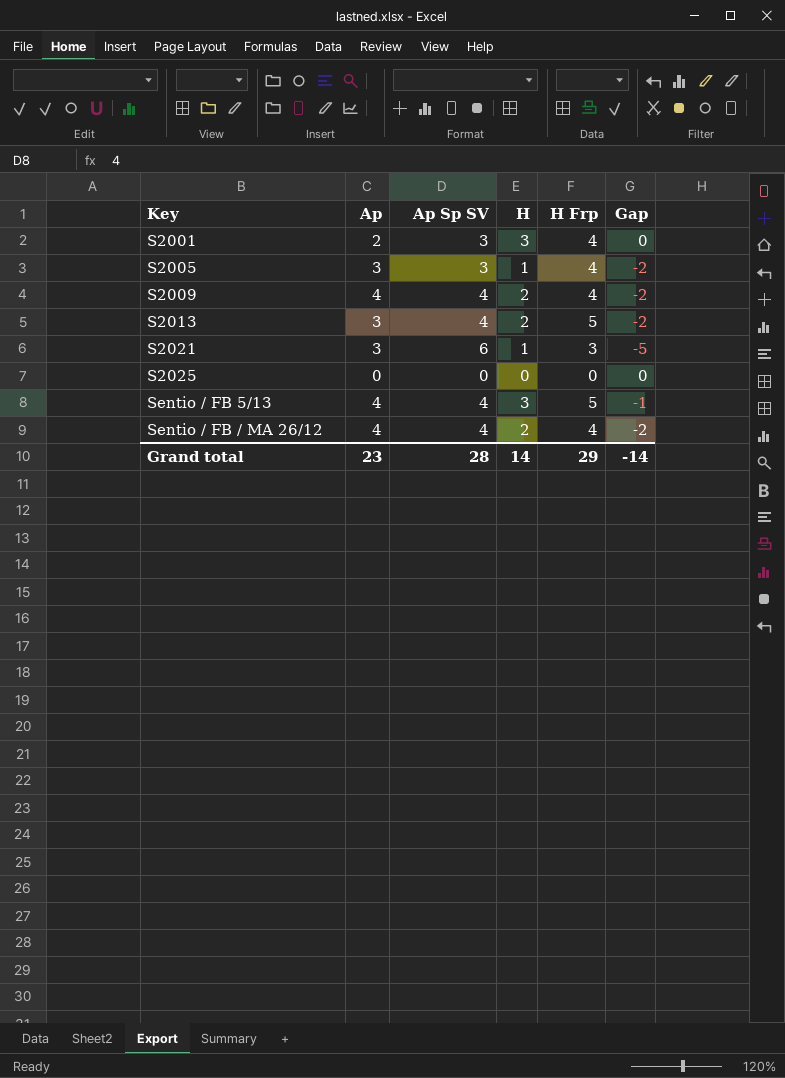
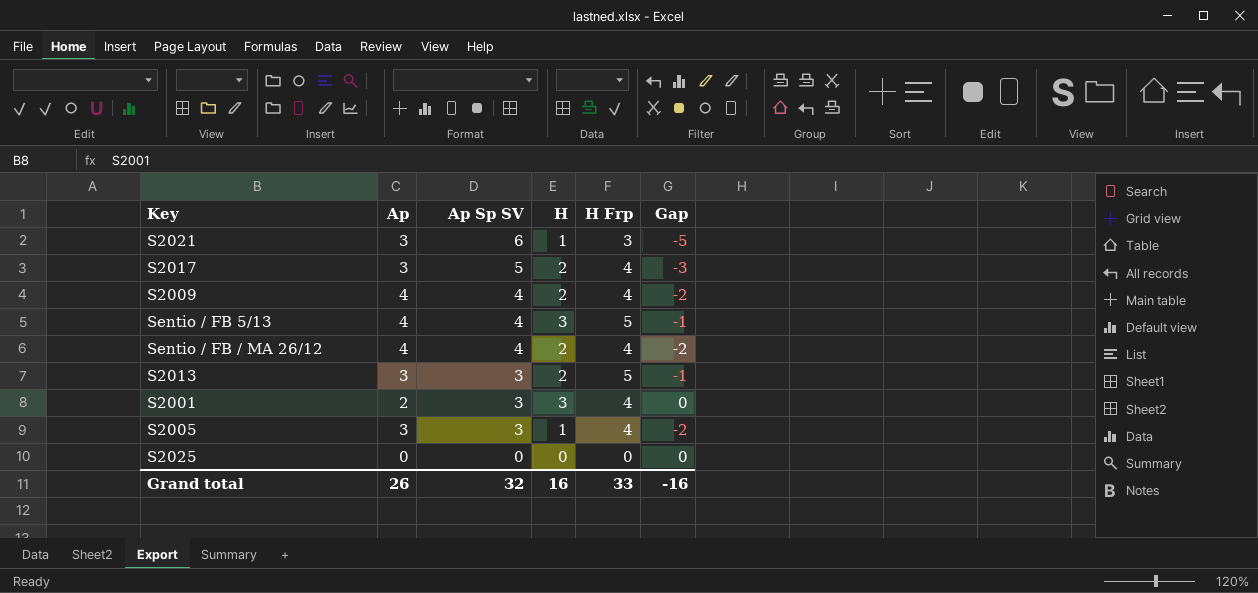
row order: Key ascending -> Ap Sp SV descending
row S2017: none -> 3 | 5 | 2 | 4 | -3
S2013 | Ap Sp SV: 4 -> 3
S2013 | Gap: -2 -> -1
Grand total | Ap: 23 -> 26
Grand total | Ap Sp SV: 28 -> 32
Grand total | H: 14 -> 16
Grand total | H Frp: 29 -> 33
Grand total | Gap: -14 -> -16

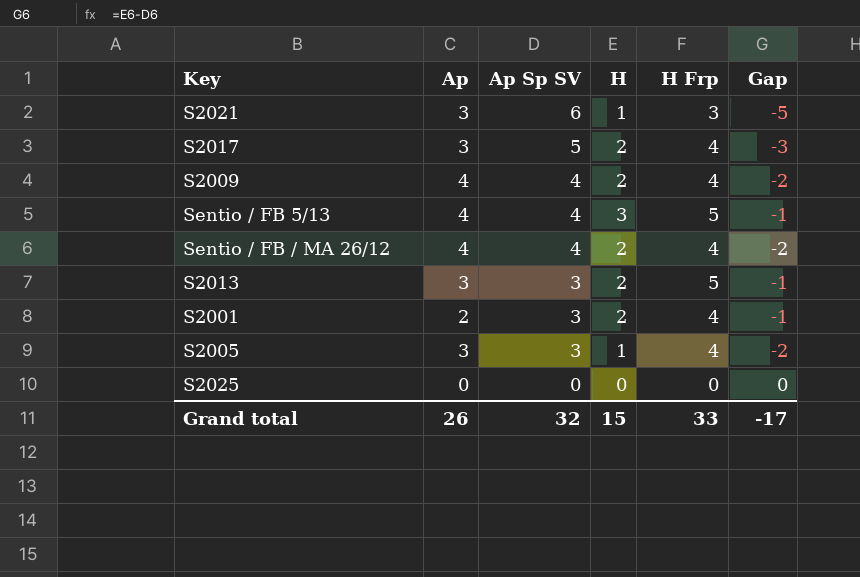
S2001 | H: 3 -> 2
S2001 | Gap: 0 -> -1
Grand total | H: 16 -> 15
Grand total | Gap: -16 -> -17

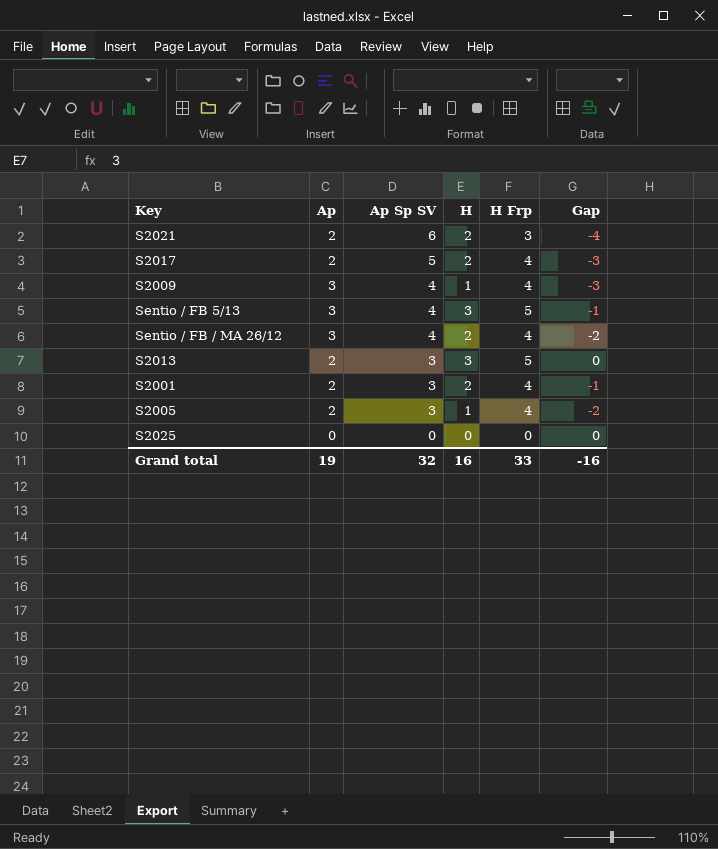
S2021 | Ap: 3 -> 2
S2021 | H: 1 -> 2
S2021 | Gap: -5 -> -4
S2017 | Ap: 3 -> 2
S2009 | Ap: 4 -> 3
S2009 | H: 2 -> 1
S2009 | Gap: -2 -> -3
Sentio / FB 5/13 | Ap: 4 -> 3
Sentio / FB / MA 26/12 | Ap: 4 -> 3
S2013 | Ap: 3 -> 2
S2013 | H: 2 -> 3
S2013 | Gap: -1 -> 0
S2005 | Ap: 3 -> 2
Grand total | Ap: 26 -> 19
Grand total | H: 15 -> 16
Grand total | Gap: -17 -> -16

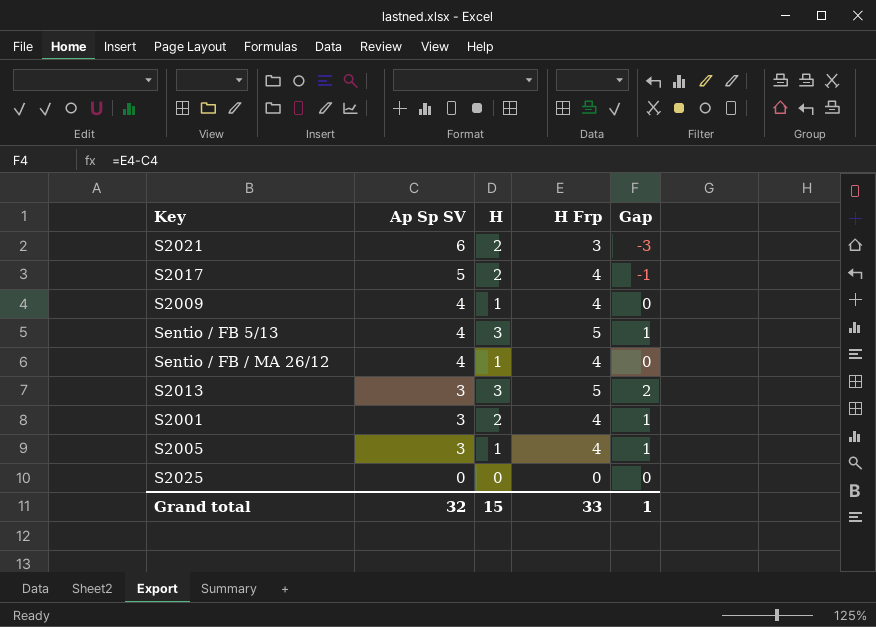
column Ap | position: 2 -> none
column Gap | formula: [H] - [Ap Sp SV] -> [H Frp] - [Ap Sp SV]
Sentio / FB / MA 26/12 | H: 2 -> 1
Grand total | H: 16 -> 15
Grand total | Gap: -16 -> 1

